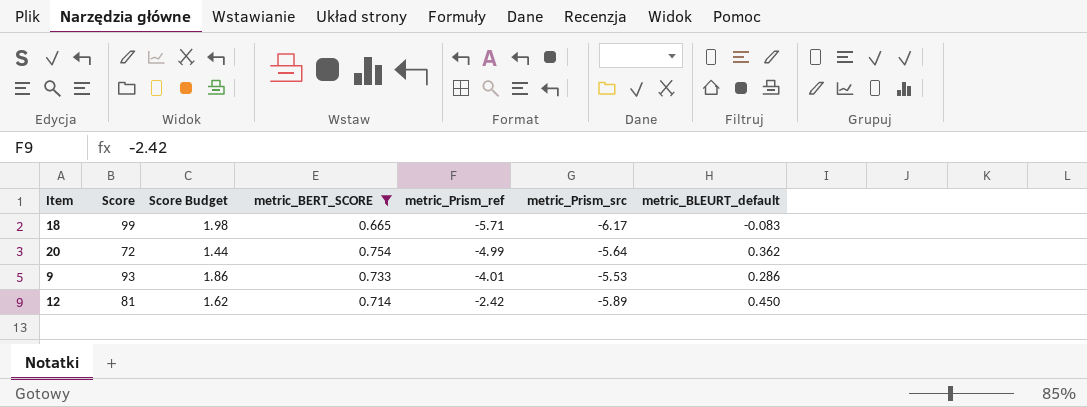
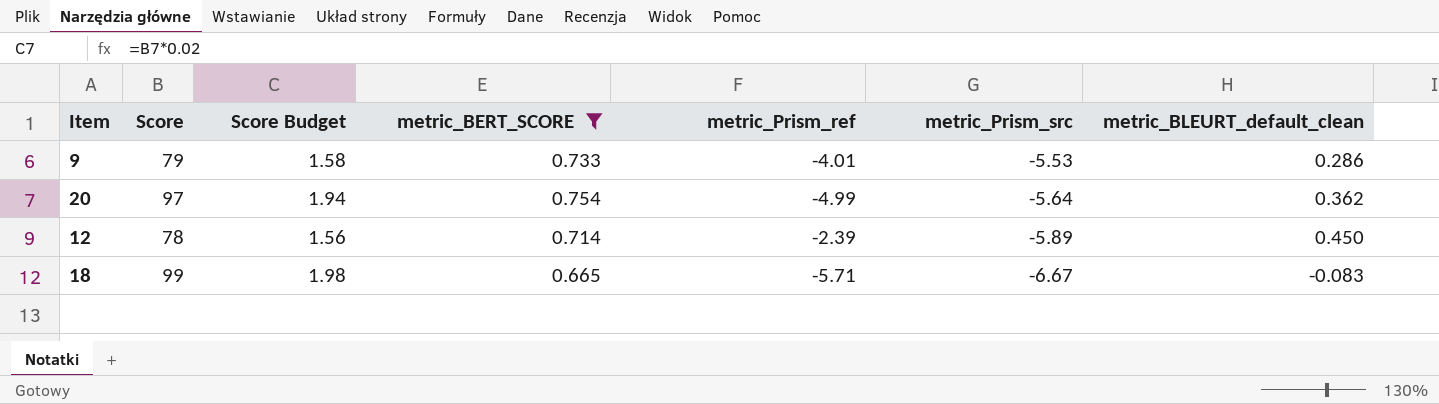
row order: metric_Prism_ref ascending -> metric_Prism_src descending
column name: metric_BLEURT_default -> metric_BLEURT_default_clean
9 | Score: 93 -> 79
9 | Score Budget: 1.86 -> 1.58
20 | Score: 72 -> 97
20 | Score Budget: 1.44 -> 1.94
12 | Score: 81 -> 78
12 | Score Budget: 1.62 -> 1.56
12 | metric_Prism_ref: -2.42 -> -2.39
18 | metric_Prism_src: -6.17 -> -6.67

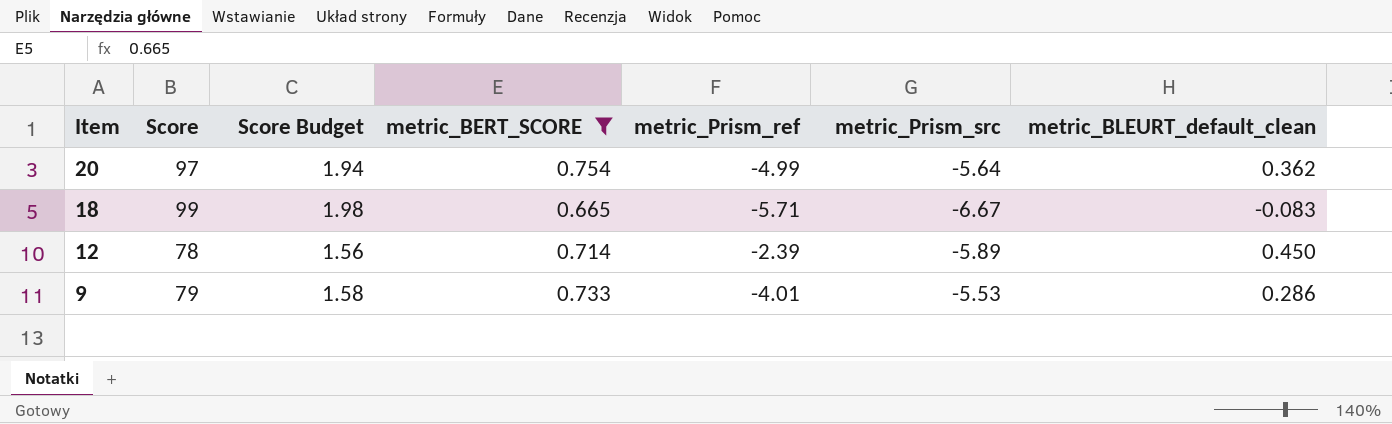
row order: metric_Prism_src descending -> Item descending

